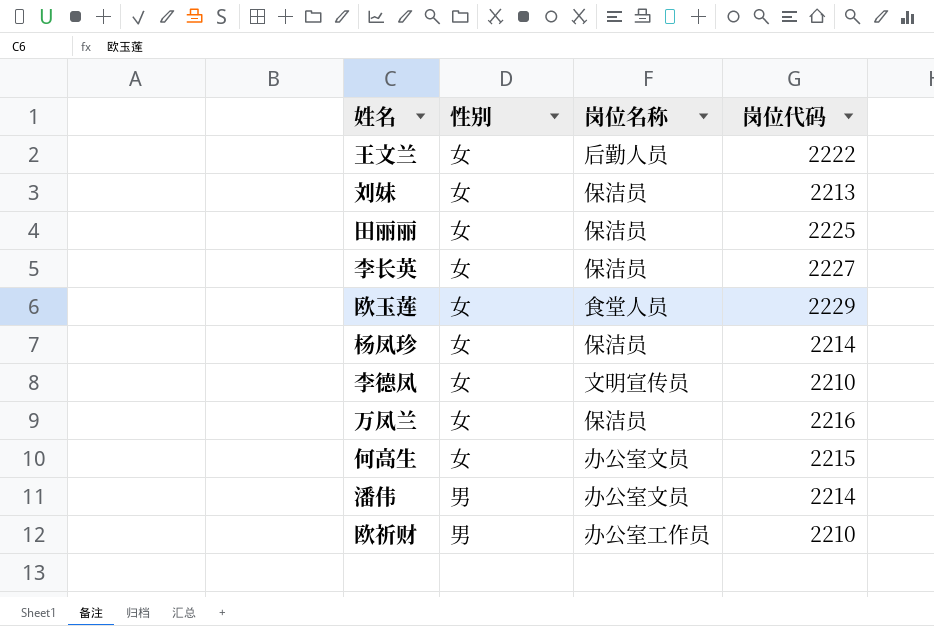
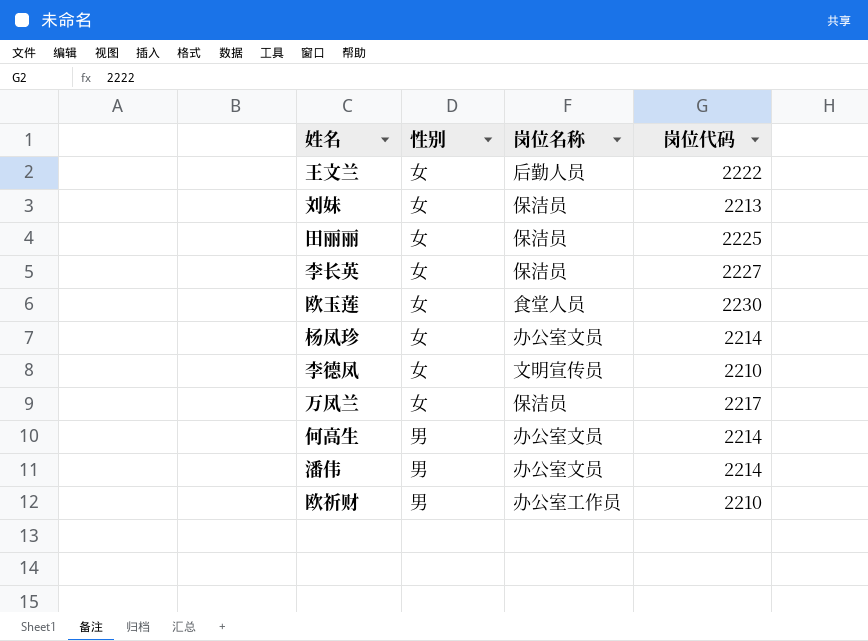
欧玉莲 | 岗位代码: 2229 -> 2230
杨凤珍 | 岗位名称: 保洁员 -> 办公室文员
万凤兰 | 岗位代码: 2216 -> 2217
何高生 | 性别: 女 -> 男
何高生 | 岗位代码: 2215 -> 2214

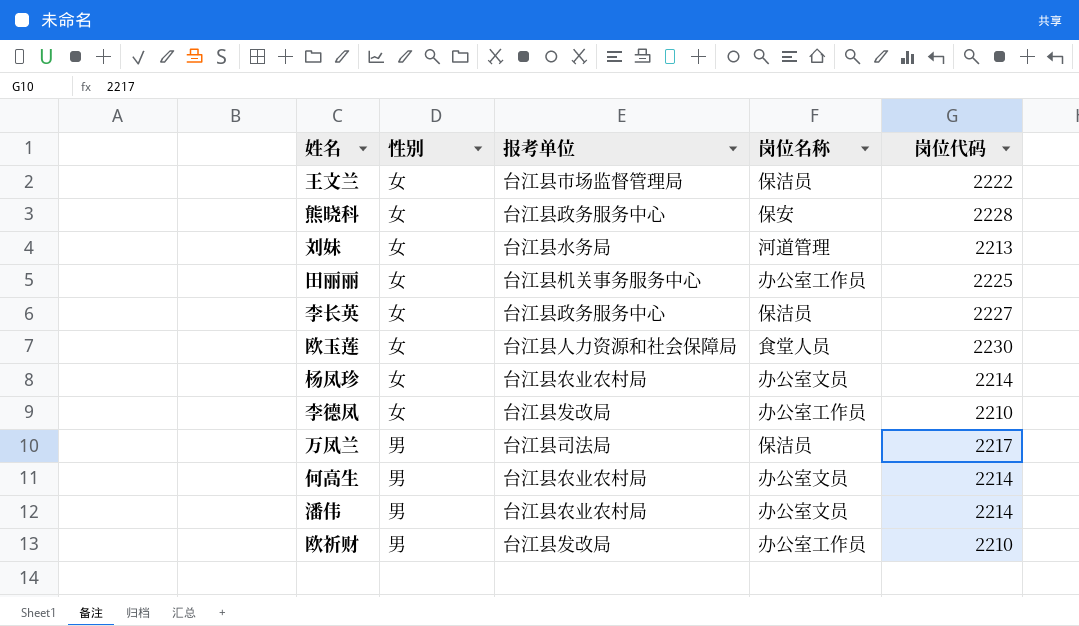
column 报考单位 | position: none -> 3
王文兰 | 岗位名称: 后勤人员 -> 保洁员
row 熊晓科: none -> 女 | 台江县政务服务中心 | 保安 | 2228
刘妹 | 岗位名称: 保洁员 -> 河道管理
田丽丽 | 岗位名称: 保洁员 -> 办公室工作员
李德凤 | 岗位名称: 文明宣传员 -> 办公室工作员
万凤兰 | 性别: 女 -> 男

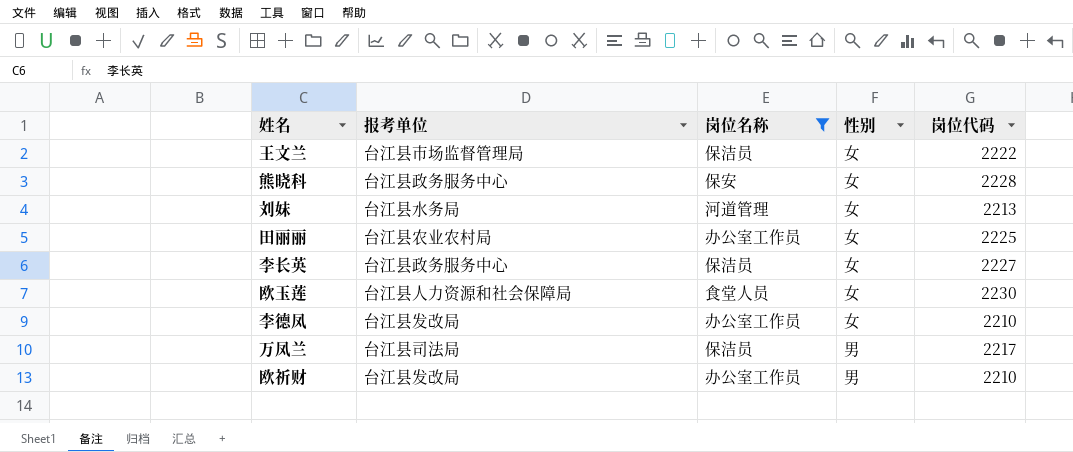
filter: none -> 岗位名称 != 办公室文员
column 性别 | position: 2 -> 4
田丽丽 | 报考单位: 台江县机关事务服务中心 -> 台江县农业农村局

